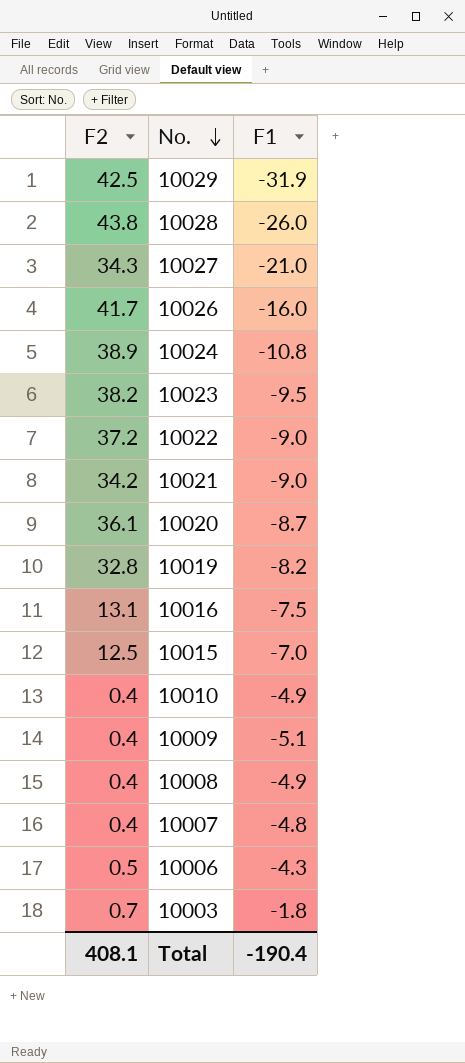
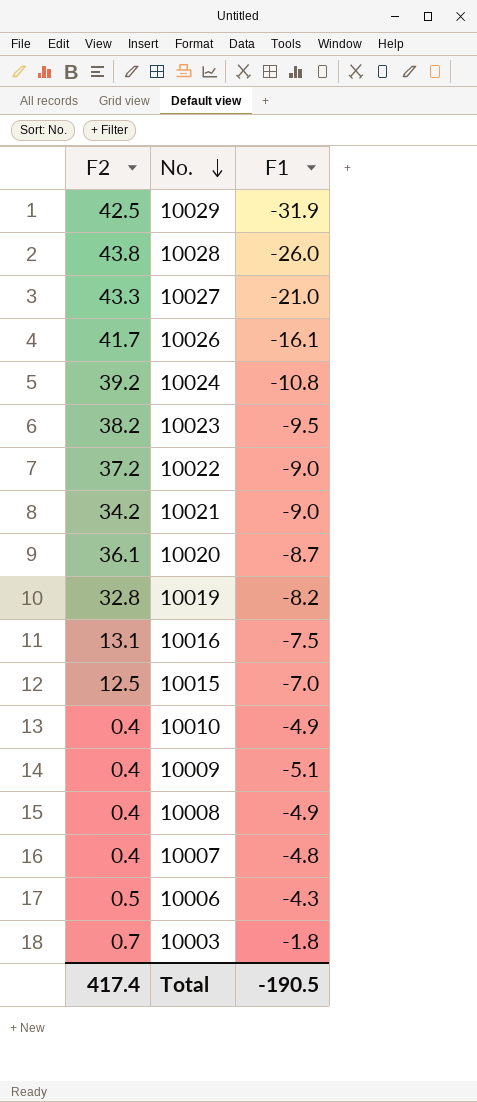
10027 | F2: 34.3 -> 43.3
10026 | F1: -16.0 -> -16.1
10024 | F2: 38.9 -> 39.2
Total | F2: 408.1 -> 417.4
Total | F1: -190.4 -> -190.5

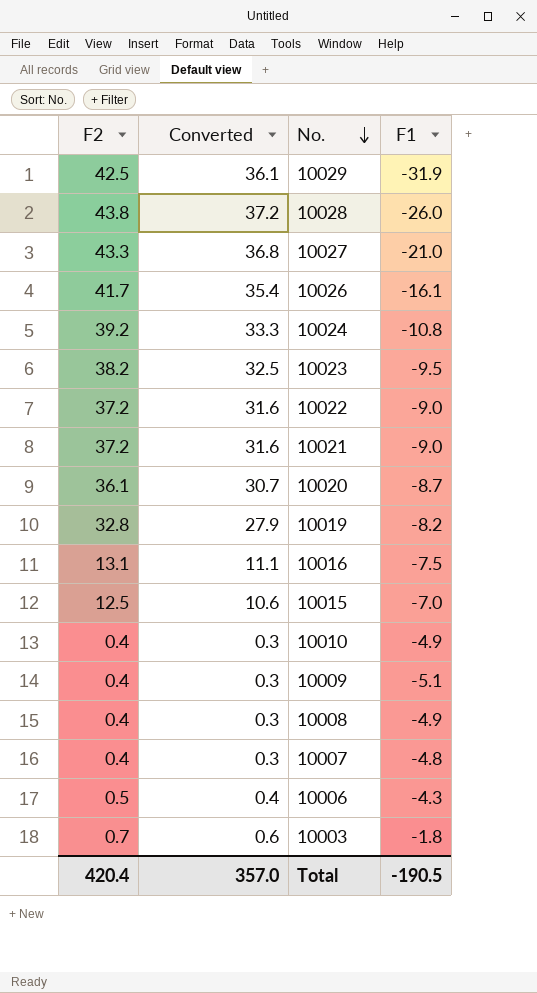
column Converted | formula: none -> [F2] * 0.85
10021 | F2: 34.2 -> 37.2
Total | F2: 417.4 -> 420.4

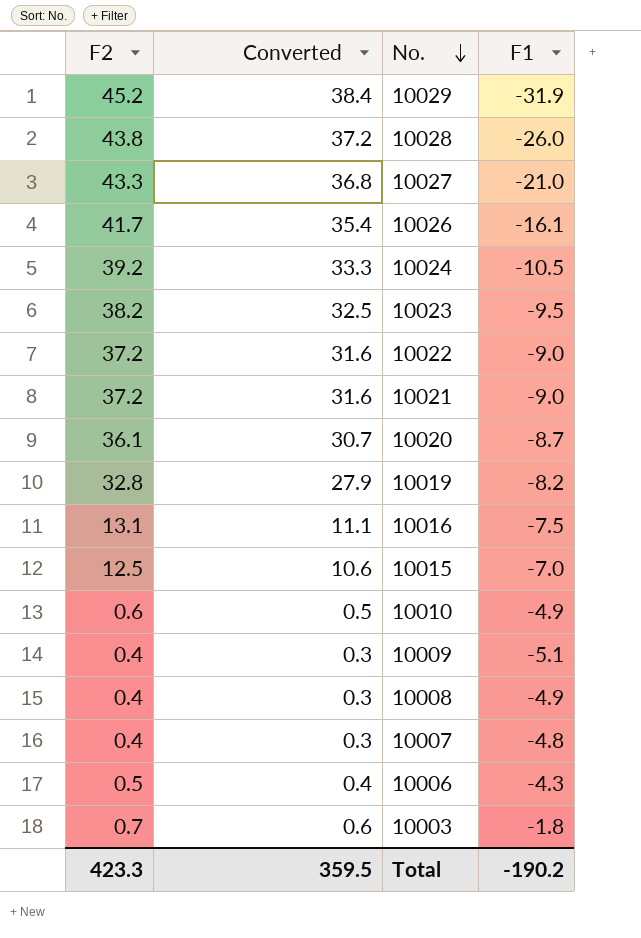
10029 | F2: 42.5 -> 45.2
10029 | Converted: 36.1 -> 38.4
10024 | F1: -10.8 -> -10.5
10010 | F2: 0.4 -> 0.6
10010 | Converted: 0.3 -> 0.5
Total | F2: 420.4 -> 423.3
Total | Converted: 357.0 -> 359.5
Total | F1: -190.5 -> -190.2

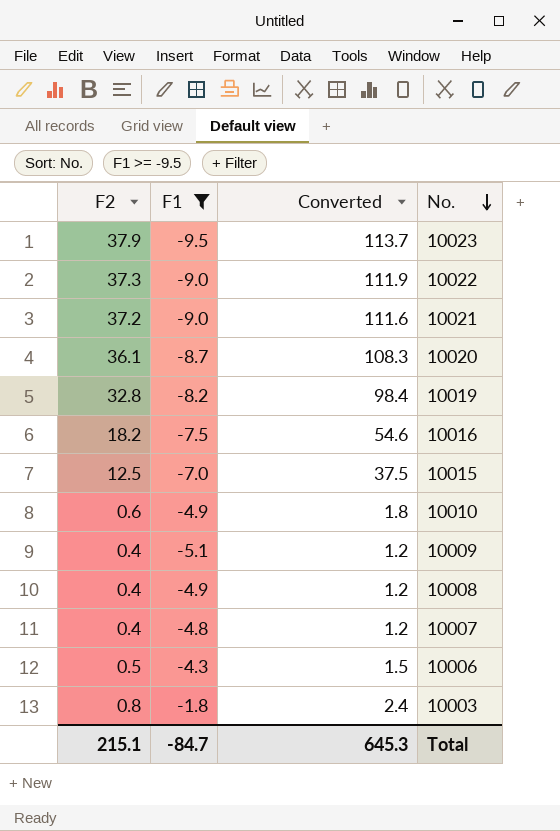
filter: none -> F1 >= -9.5
column F1 | position: 4 -> 2
column Converted | formula: [F2] * 0.85 -> [F2] * 3
10023 | F2: 38.2 -> 37.9
10022 | F2: 37.2 -> 37.3
10016 | F2: 13.1 -> 18.2
10003 | F2: 0.7 -> 0.8
Total | F2: 423.3 -> 215.1
Total | F1: -190.2 -> -84.7
Total | Converted: 359.5 -> 645.3

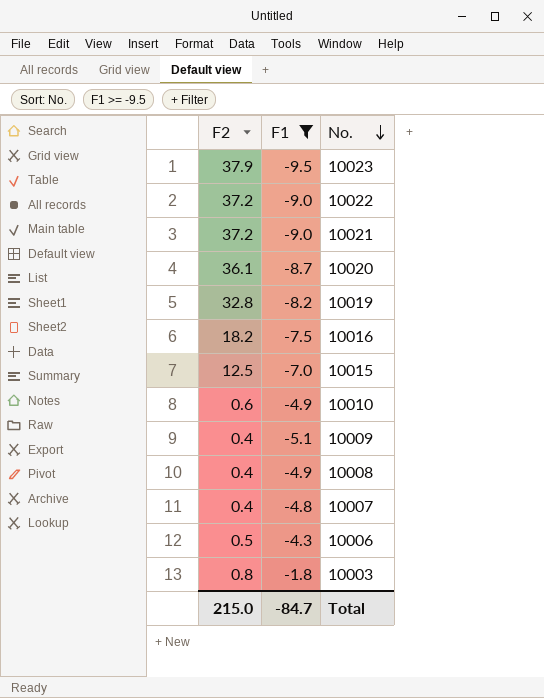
column Converted | formula: [F2] * 3 -> none
10022 | F2: 37.3 -> 37.2
Total | F2: 215.1 -> 215.0

